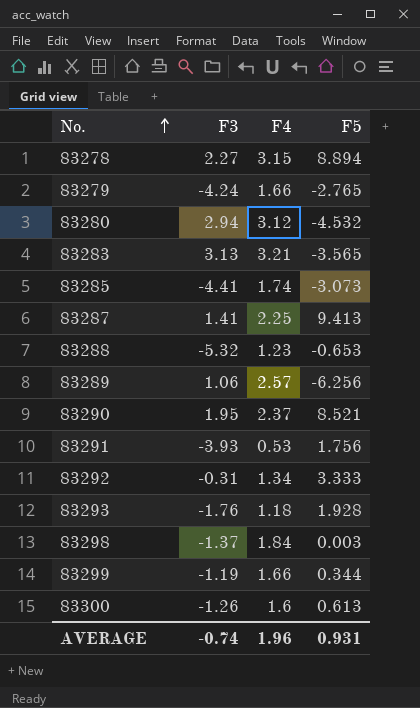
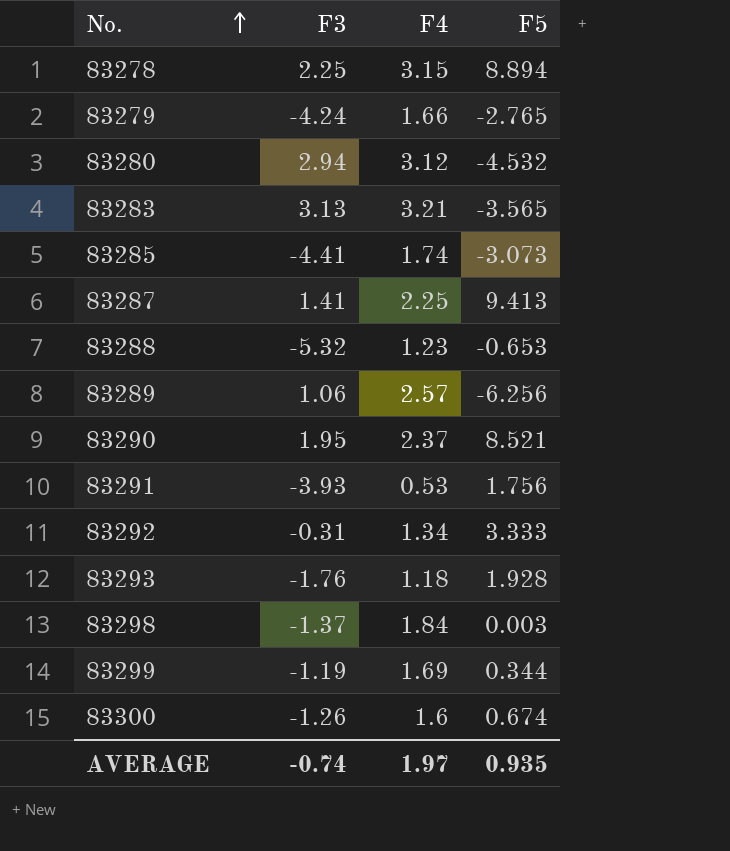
83278 | F3: 2.27 -> 2.25
83299 | F4: 1.66 -> 1.69
83300 | F5: 0.613 -> 0.674
AVERAGE | F4: 1.96 -> 1.97
AVERAGE | F5: 0.931 -> 0.935

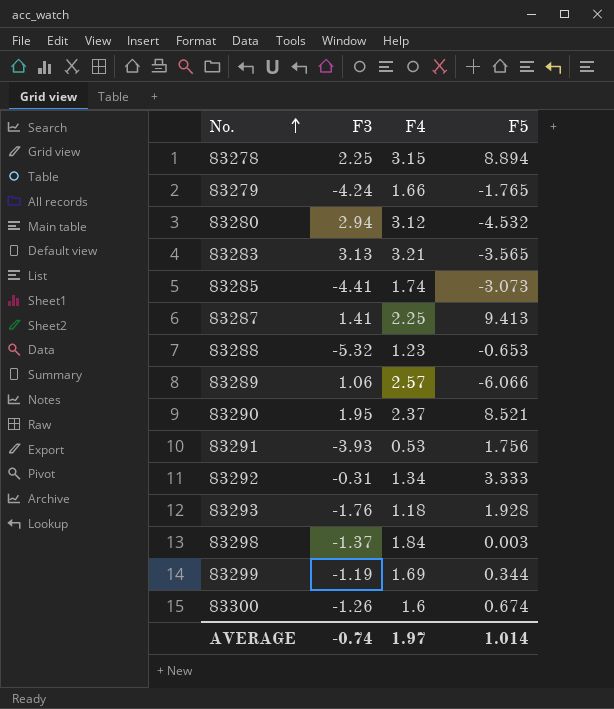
83279 | F5: -2.765 -> -1.765
83289 | F5: -6.256 -> -6.066
AVERAGE | F5: 0.935 -> 1.014

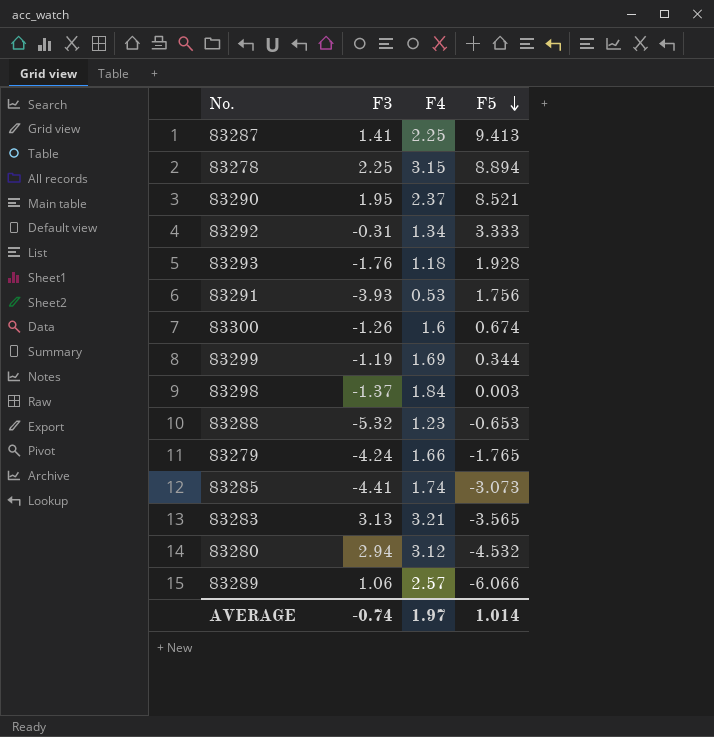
row order: No. ascending -> F5 descending

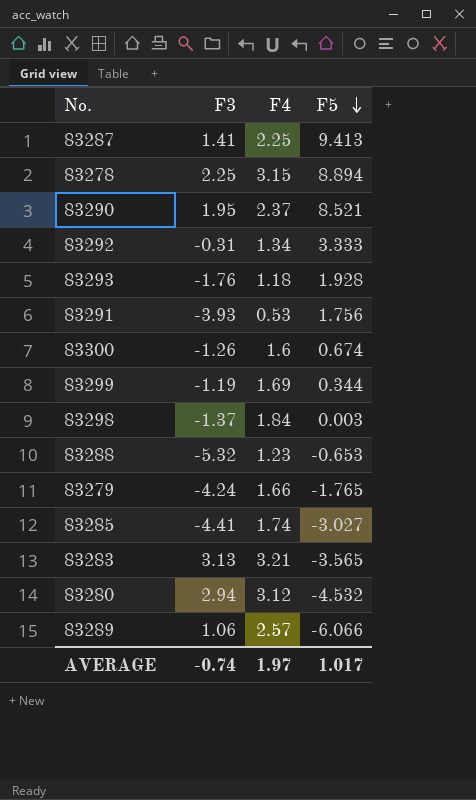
83285 | F5: -3.073 -> -3.027
AVERAGE | F5: 1.014 -> 1.017

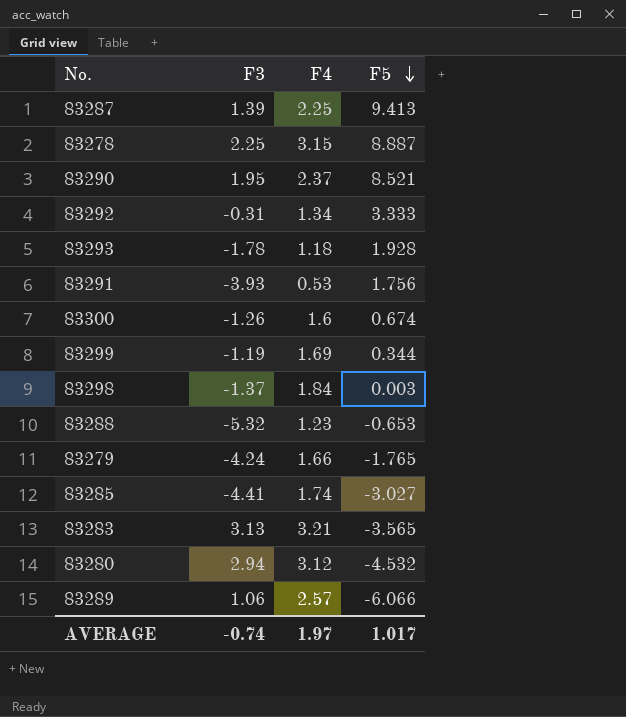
83287 | F3: 1.41 -> 1.39
83278 | F5: 8.894 -> 8.887
83293 | F3: -1.76 -> -1.78

